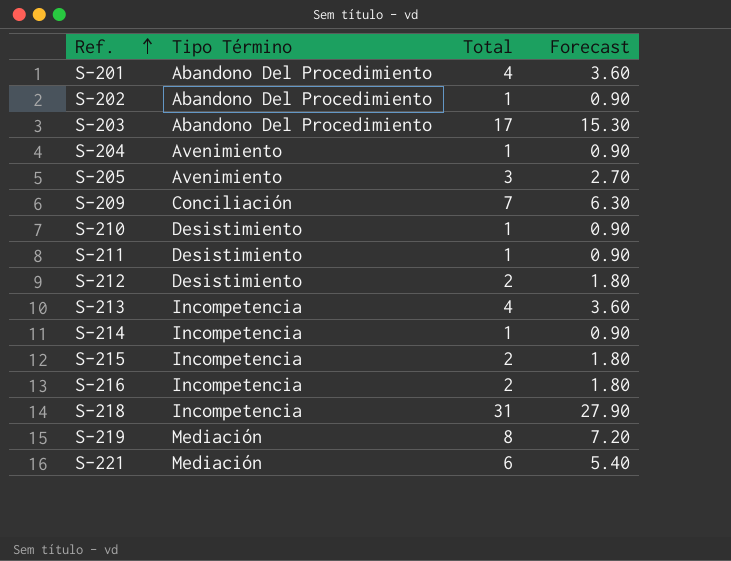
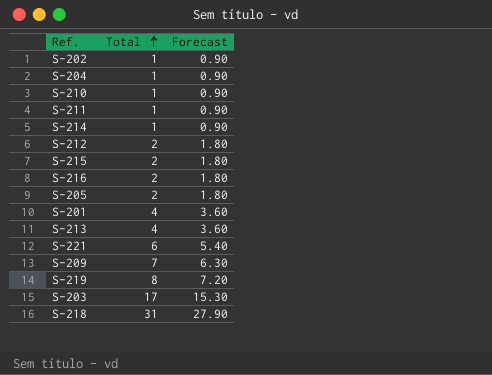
row order: Ref. ascending -> Total ascending
column Tipo Término | position: 2 -> none
S-205 | Total: 3 -> 2
S-205 | Forecast: 2.70 -> 1.80

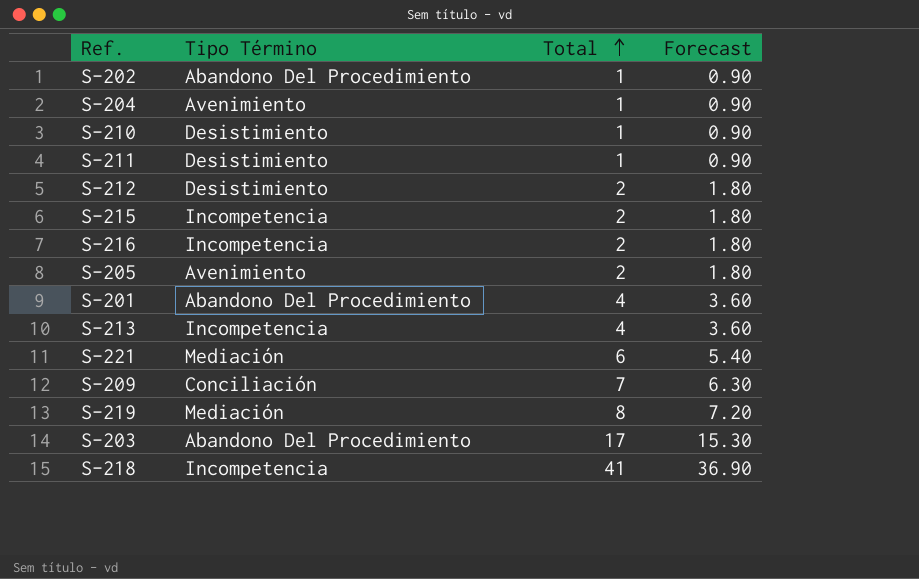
column Tipo Término | position: none -> 2
row S-214: 1 | 0.90 -> none
S-218 | Total: 31 -> 41
S-218 | Forecast: 27.90 -> 36.90

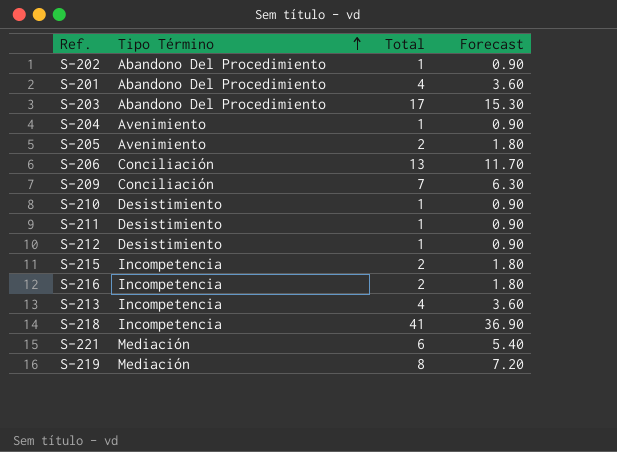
row order: Total ascending -> Tipo Término ascending
row S-206: none -> Conciliación | 13 | 11.70
S-212 | Total: 2 -> 1
S-212 | Forecast: 1.80 -> 0.90

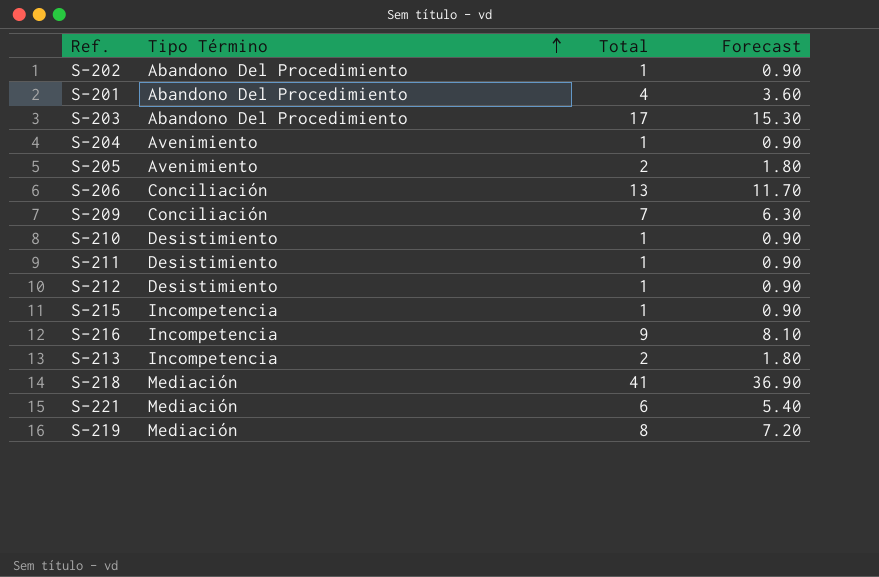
S-215 | Total: 2 -> 1
S-215 | Forecast: 1.80 -> 0.90
S-216 | Total: 2 -> 9
S-216 | Forecast: 1.80 -> 8.10
S-213 | Total: 4 -> 2
S-213 | Forecast: 3.60 -> 1.80
S-218 | Tipo Término: Incompetencia -> Mediación

